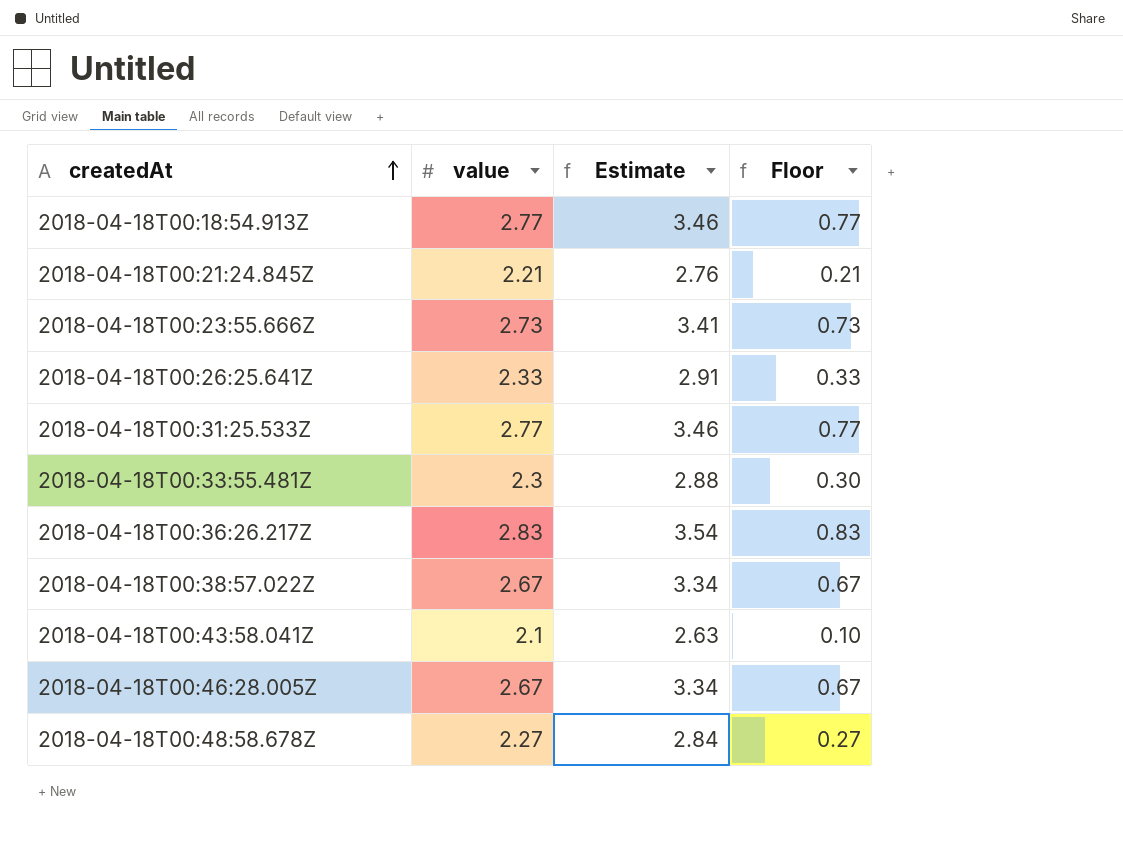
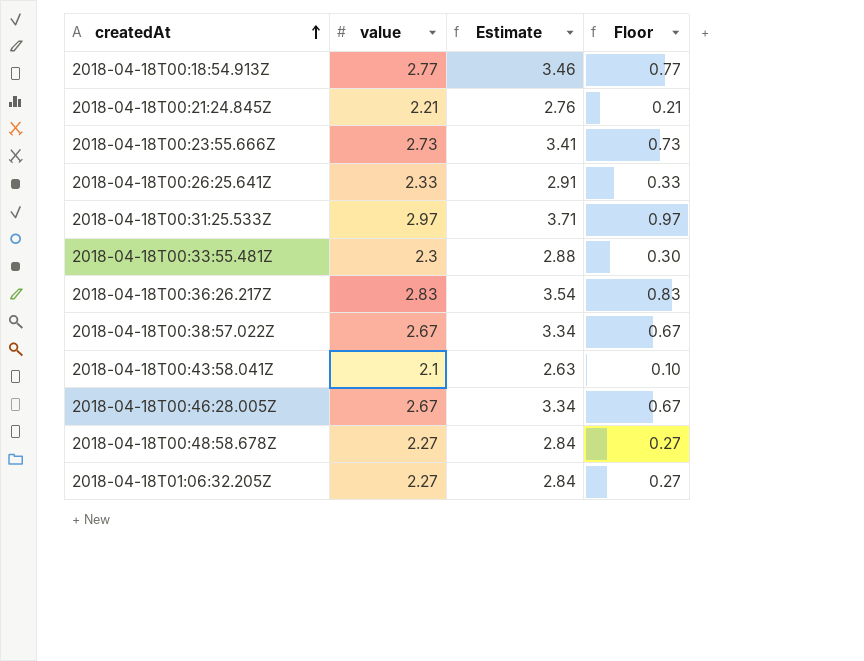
2018-04-18T00:31:25.533Z | value: 2.77 -> 2.97
2018-04-18T00:31:25.533Z | Estimate: 3.46 -> 3.71
2018-04-18T00:31:25.533Z | Floor: 0.77 -> 0.97
row 2018-04-18T01:06:32.205Z: none -> 2.27 | 2.84 | 0.27

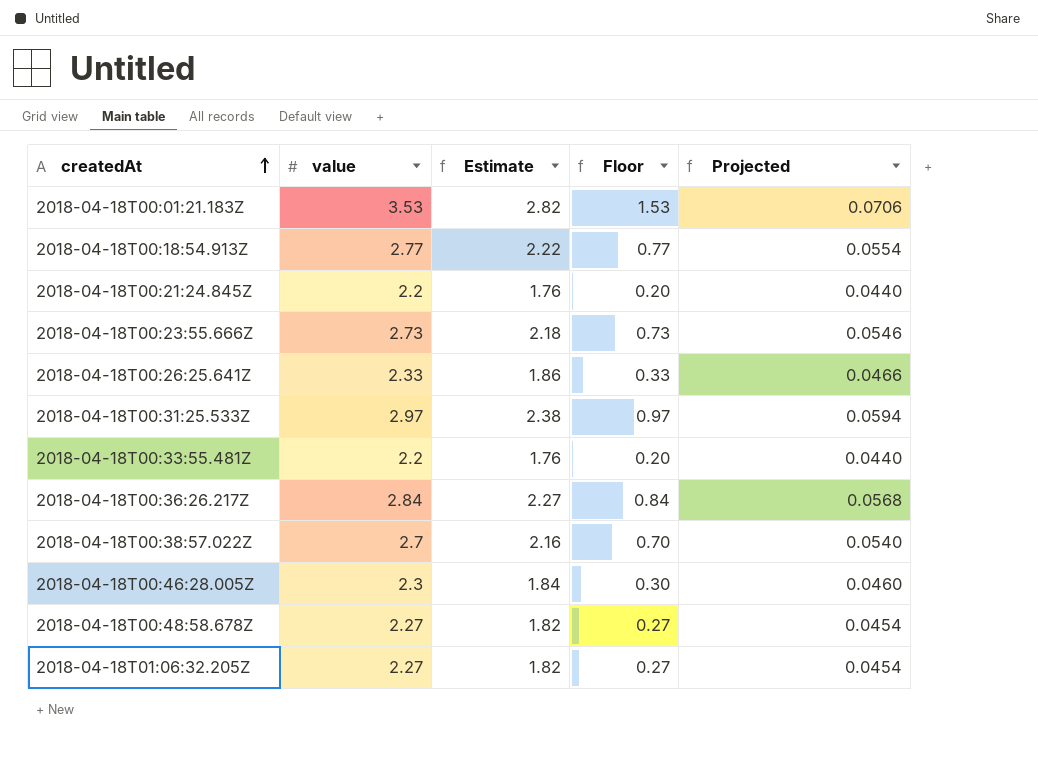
column Estimate | formula: [value] * 1.25 -> [value] * 0.8
column Projected | formula: none -> [value] * 0.02
row 2018-04-18T00:43:58.041Z: 2.1 | 2.63 | 0.10 -> none
row 2018-04-18T00:01:21.183Z: none -> 3.53 | 2.82 | 1.53 | 0.0706
2018-04-18T00:21:24.845Z | value: 2.21 -> 2.2
2018-04-18T00:21:24.845Z | Floor: 0.21 -> 0.20
2018-04-18T00:33:55.481Z | value: 2.3 -> 2.2
2018-04-18T00:33:55.481Z | Floor: 0.30 -> 0.20
2018-04-18T00:36:26.217Z | value: 2.83 -> 2.84
2018-04-18T00:36:26.217Z | Floor: 0.83 -> 0.84
2018-04-18T00:38:57.022Z | value: 2.67 -> 2.7
2018-04-18T00:38:57.022Z | Floor: 0.67 -> 0.70
2018-04-18T00:46:28.005Z | value: 2.67 -> 2.3
2018-04-18T00:46:28.005Z | Floor: 0.67 -> 0.30

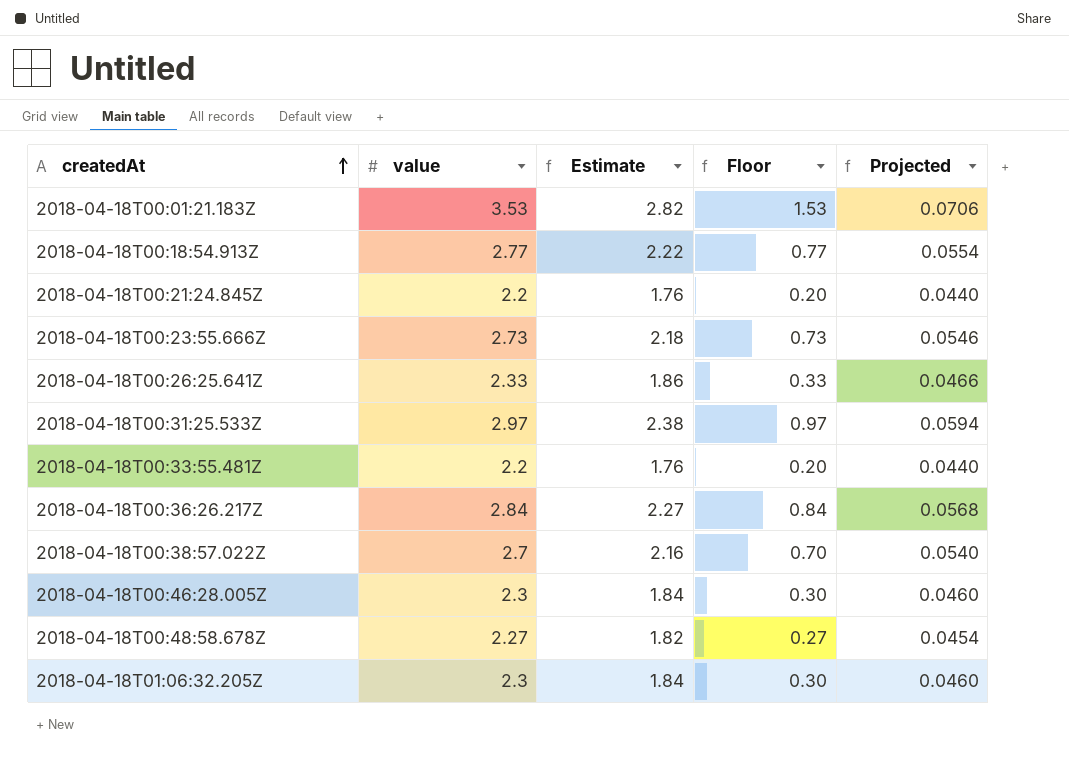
2018-04-18T01:06:32.205Z | value: 2.27 -> 2.3
2018-04-18T01:06:32.205Z | Estimate: 1.82 -> 1.84
2018-04-18T01:06:32.205Z | Floor: 0.27 -> 0.30
2018-04-18T01:06:32.205Z | Projected: 0.0454 -> 0.0460

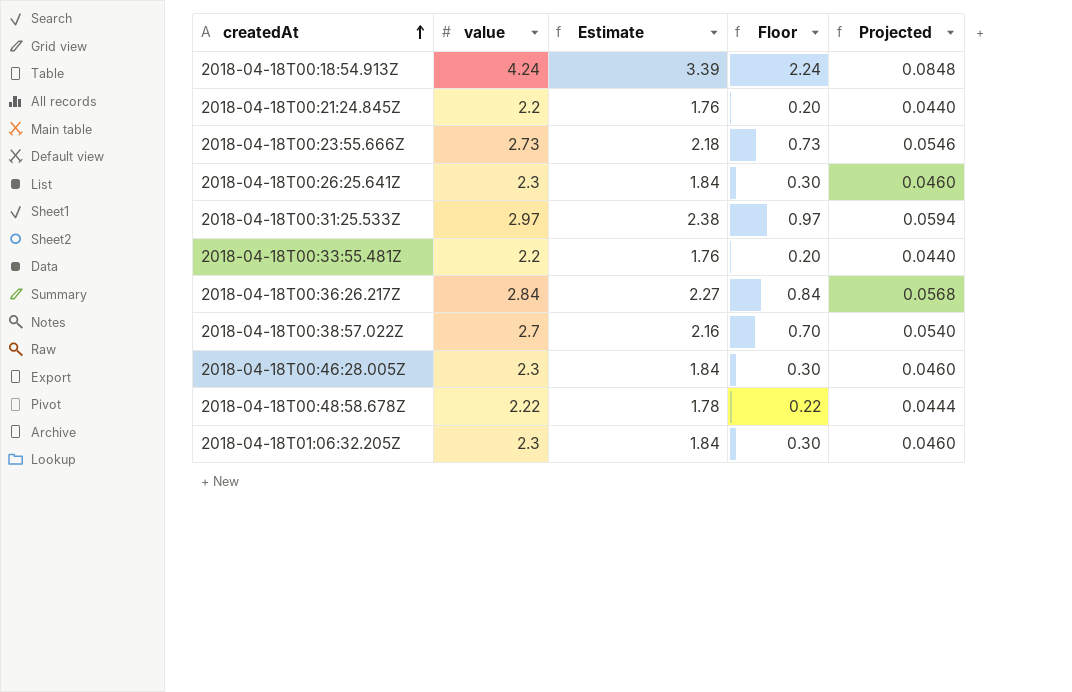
row 2018-04-18T00:01:21.183Z: 3.53 | 2.82 | 1.53 | 0.0706 -> none
2018-04-18T00:18:54.913Z | value: 2.77 -> 4.24
2018-04-18T00:18:54.913Z | Estimate: 2.22 -> 3.39
2018-04-18T00:18:54.913Z | Floor: 0.77 -> 2.24
2018-04-18T00:18:54.913Z | Projected: 0.0554 -> 0.0848
2018-04-18T00:26:25.641Z | value: 2.33 -> 2.3
2018-04-18T00:26:25.641Z | Estimate: 1.86 -> 1.84
2018-04-18T00:26:25.641Z | Floor: 0.33 -> 0.30
2018-04-18T00:26:25.641Z | Projected: 0.0466 -> 0.0460
2018-04-18T00:48:58.678Z | value: 2.27 -> 2.22
2018-04-18T00:48:58.678Z | Estimate: 1.82 -> 1.78
2018-04-18T00:48:58.678Z | Floor: 0.27 -> 0.22
2018-04-18T00:48:58.678Z | Projected: 0.0454 -> 0.0444

